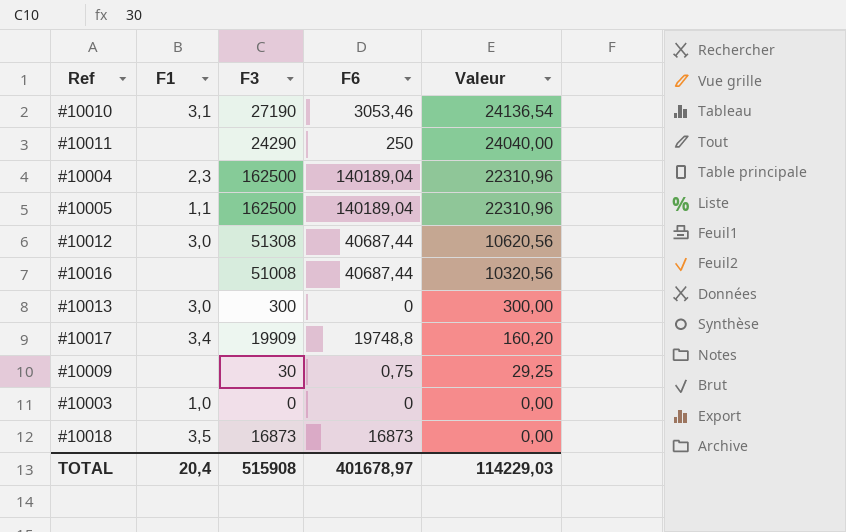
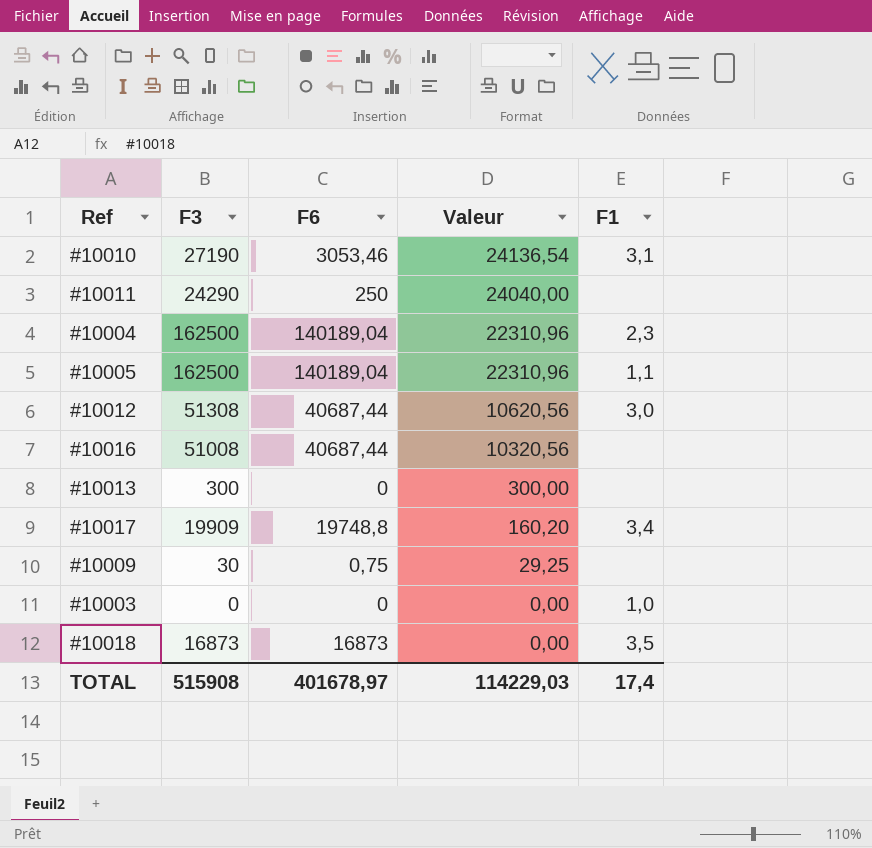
column F1 | position: 2 -> 5
#10013 | F1: 3,0 -> none
TOTAL | F1: 20,4 -> 17,4

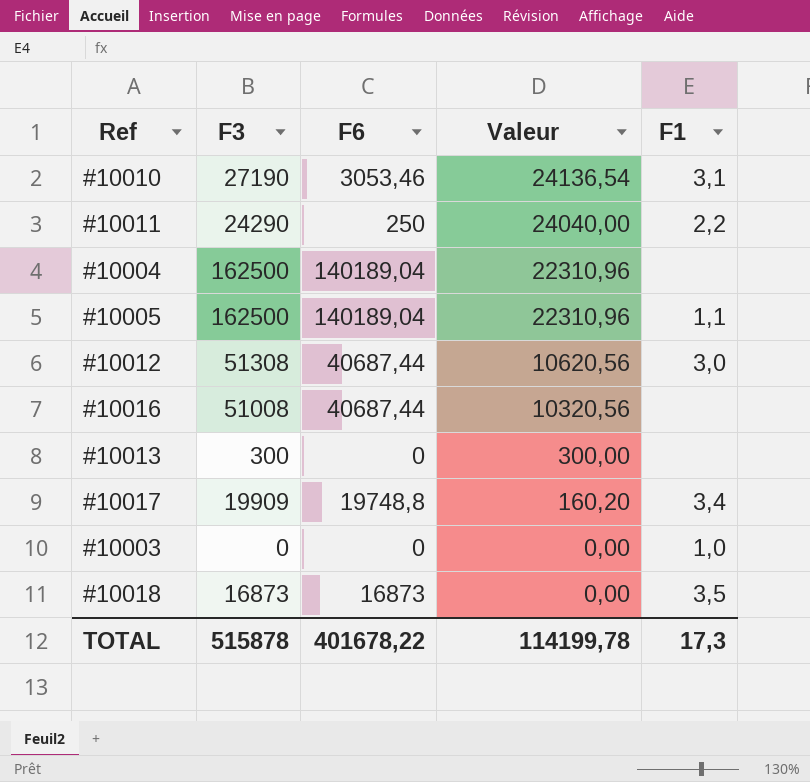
row #10009: 30 | 0,75 | 29,25 | none -> none
#10011 | F1: none -> 2,2
#10004 | F1: 2,3 -> none
TOTAL | F3: 515908 -> 515878
TOTAL | F6: 401678,97 -> 401678,22
TOTAL | Valeur: 114229,03 -> 114199,78
TOTAL | F1: 17,4 -> 17,3

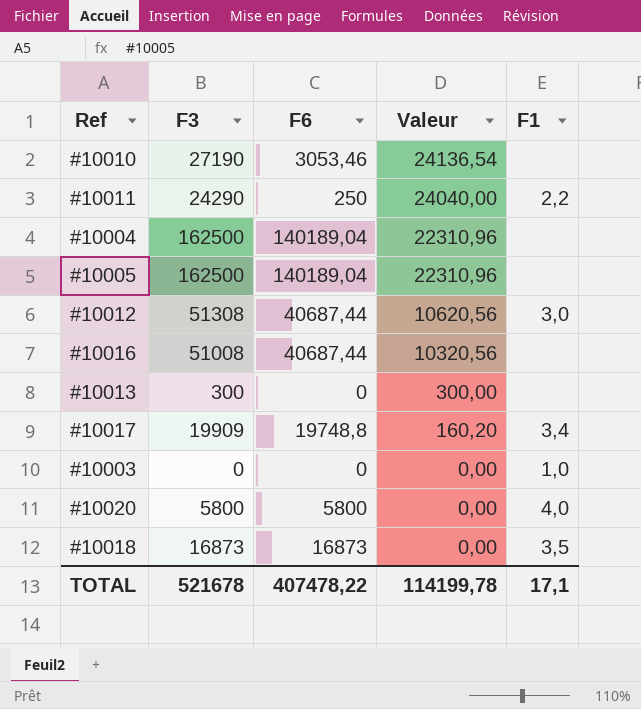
#10010 | F1: 3,1 -> none
#10005 | F1: 1,1 -> none
row #10020: none -> 5800 | 5800 | 0,00 | 4,0
TOTAL | F3: 515878 -> 521678
TOTAL | F6: 401678,22 -> 407478,22
TOTAL | F1: 17,3 -> 17,1

